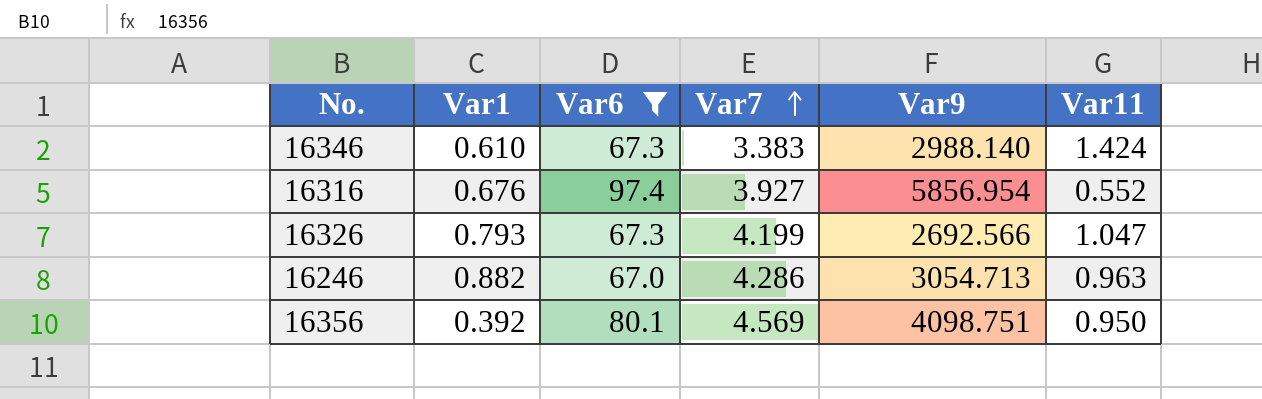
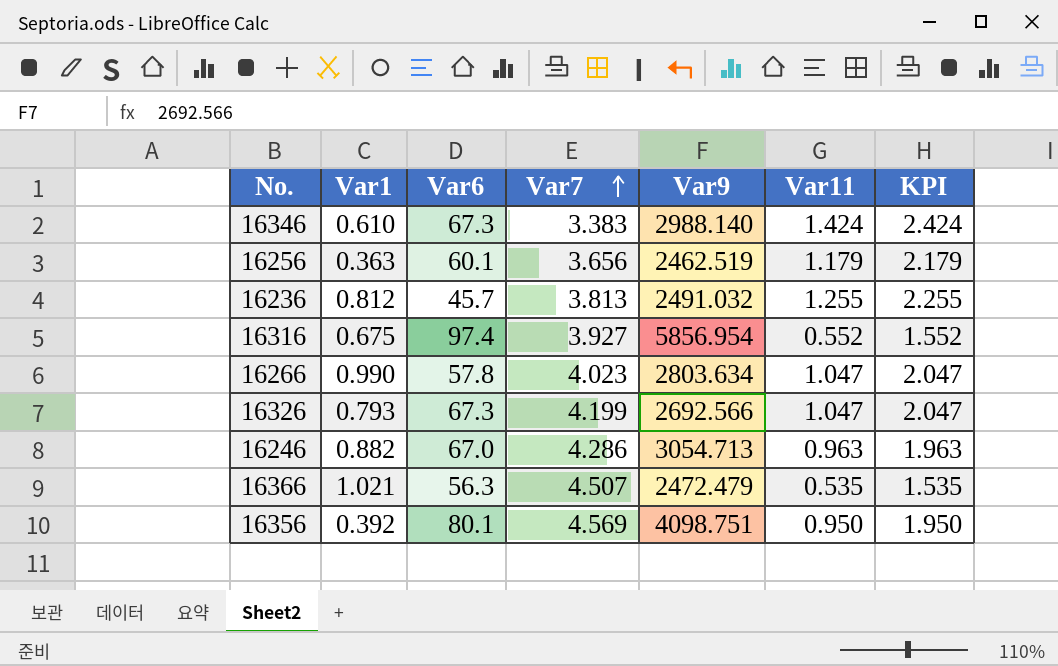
filter: Var6 >= 67.0 -> none
column KPI | formula: none -> [Var11] + 1
16316 | Var1: 0.676 -> 0.675

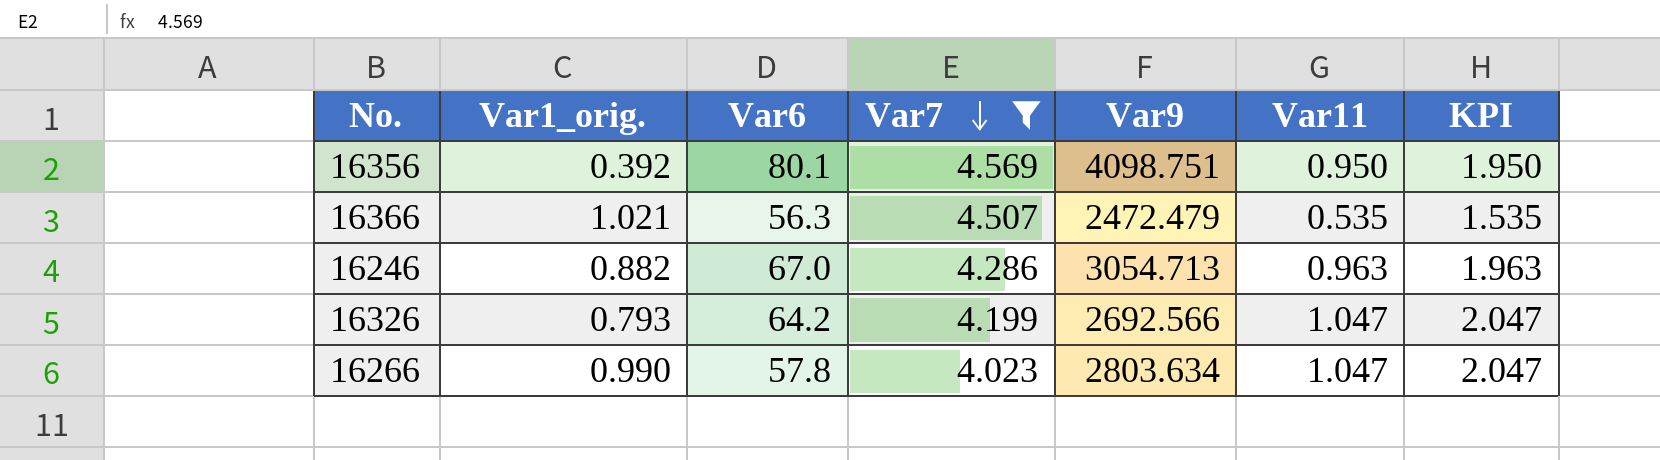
filter: none -> Var7 >= 4.023
row order: Var7 ascending -> Var7 descending
column name: Var1 -> Var1_orig.
16326 | Var6: 67.3 -> 64.2

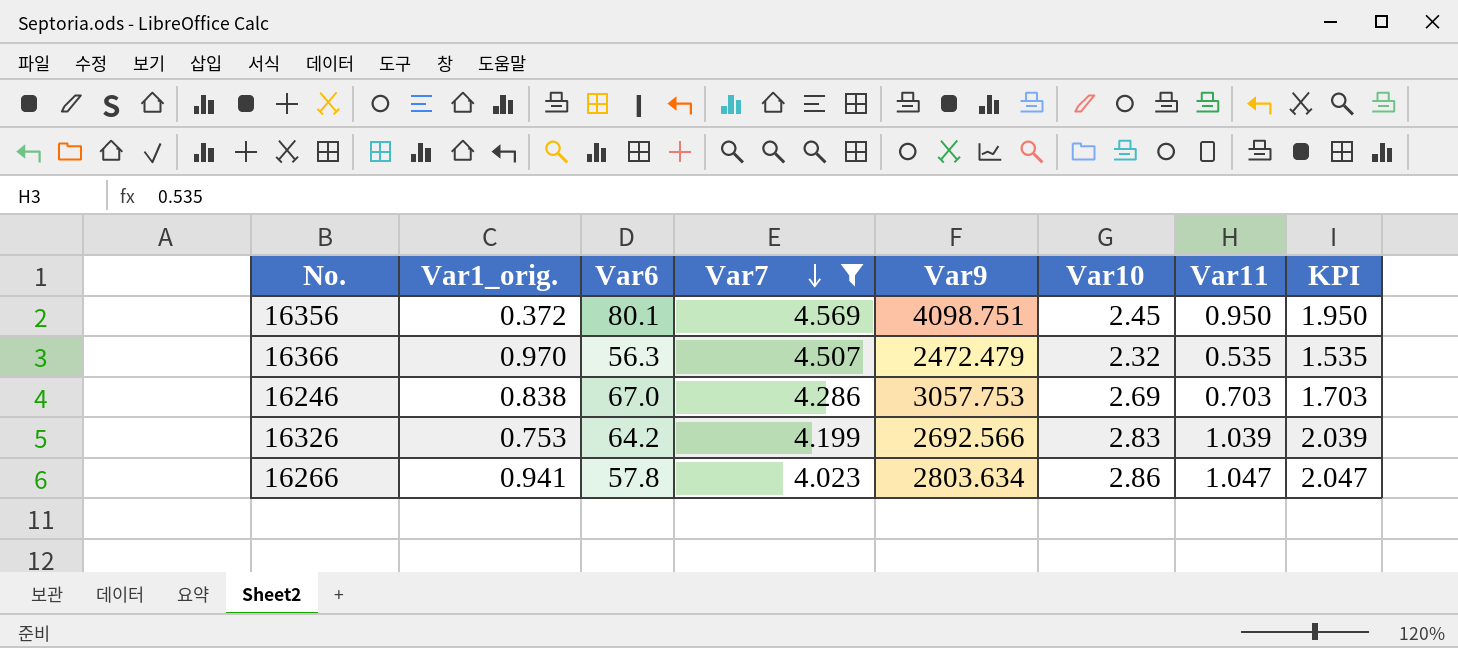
column Var10 | position: none -> 6
16356 | Var1_orig.: 0.392 -> 0.372
16366 | Var1_orig.: 1.021 -> 0.970
16246 | Var1_orig.: 0.882 -> 0.838
16246 | Var9: 3054.713 -> 3057.753
16246 | Var11: 0.963 -> 0.703
16246 | KPI: 1.963 -> 1.703
16326 | Var1_orig.: 0.793 -> 0.753
16326 | Var11: 1.047 -> 1.039
16326 | KPI: 2.047 -> 2.039
16266 | Var1_orig.: 0.990 -> 0.941

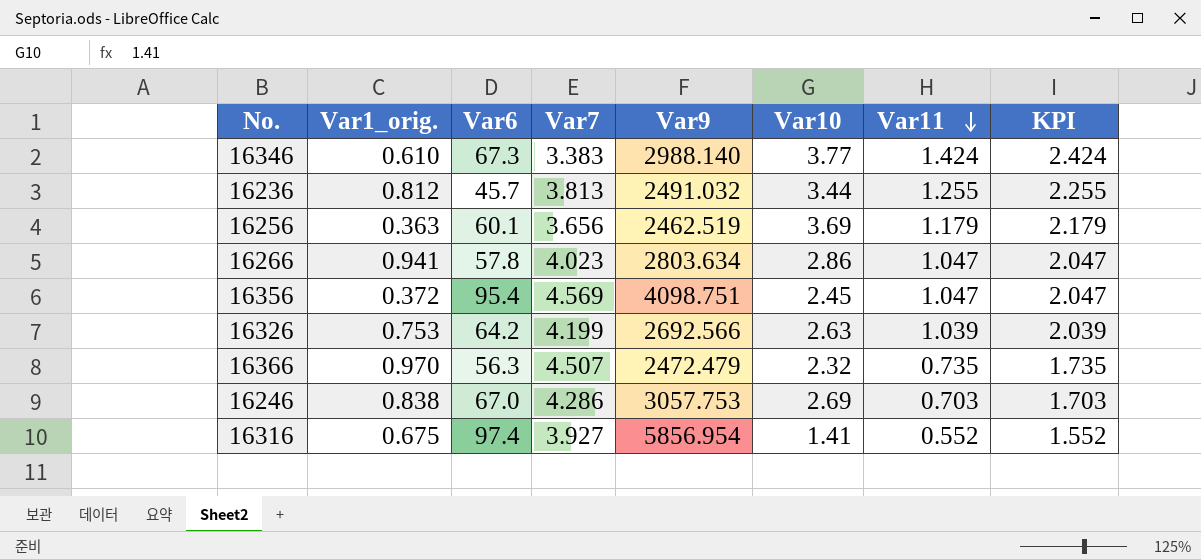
filter: Var7 >= 4.023 -> none
row order: Var7 descending -> Var11 descending
16356 | Var6: 80.1 -> 95.4
16356 | Var11: 0.950 -> 1.047
16356 | KPI: 1.950 -> 2.047
16326 | Var10: 2.83 -> 2.63
16366 | Var11: 0.535 -> 0.735
16366 | KPI: 1.535 -> 1.735

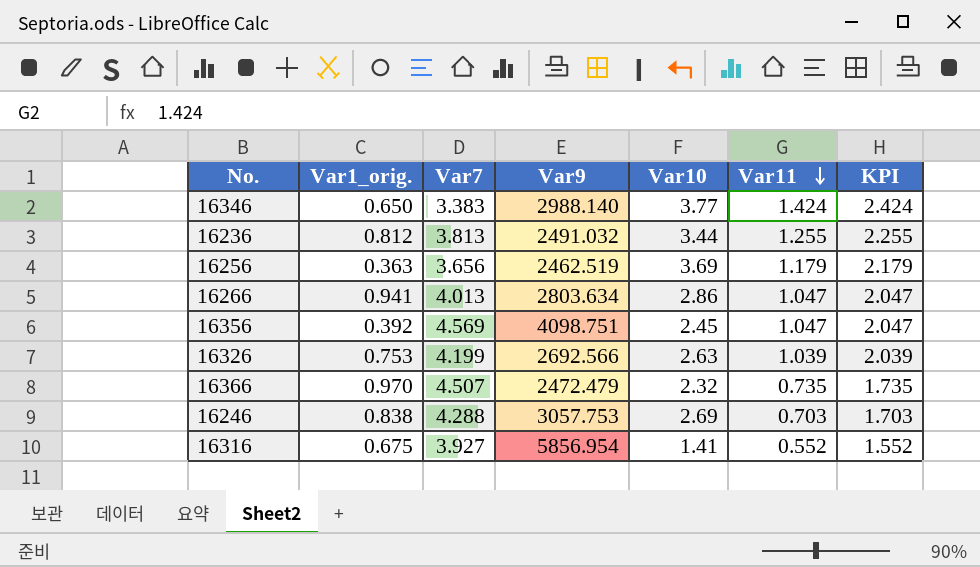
column Var6 | position: 3 -> none
16346 | Var1_orig.: 0.610 -> 0.650
16266 | Var7: 4.023 -> 4.013
16356 | Var1_orig.: 0.372 -> 0.392
16246 | Var7: 4.286 -> 4.288

